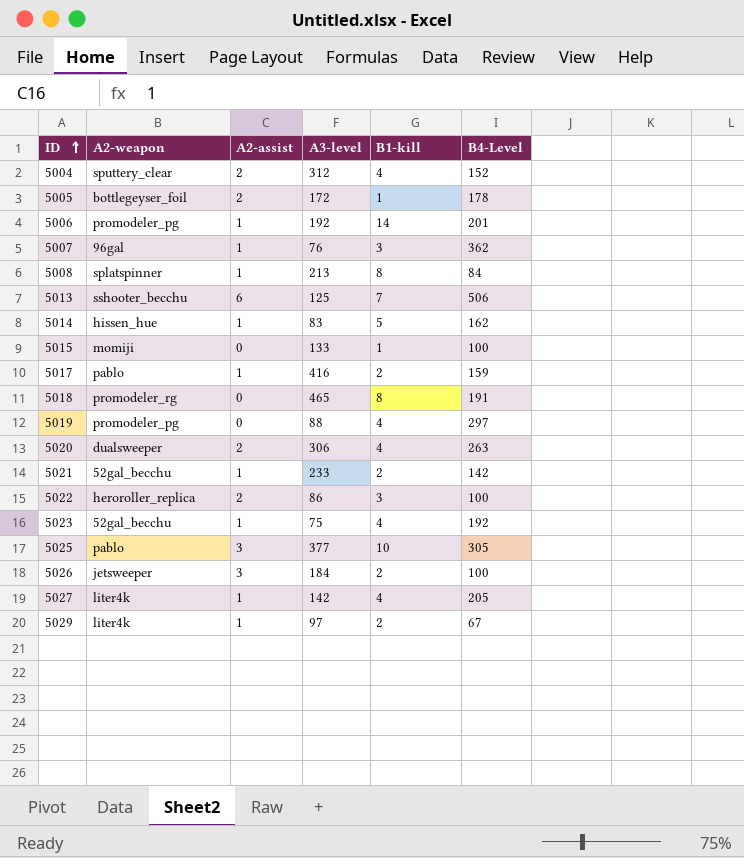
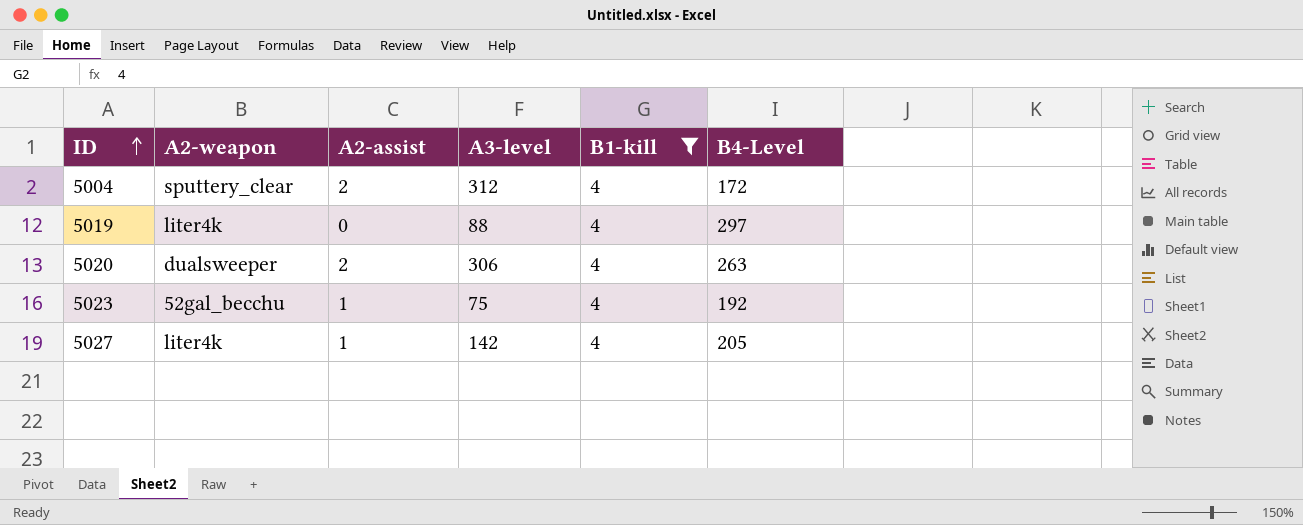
filter: none -> B1-kill = 4
5004 | B4-Level: 152 -> 172
5019 | A2-weapon: promodeler_pg -> liter4k

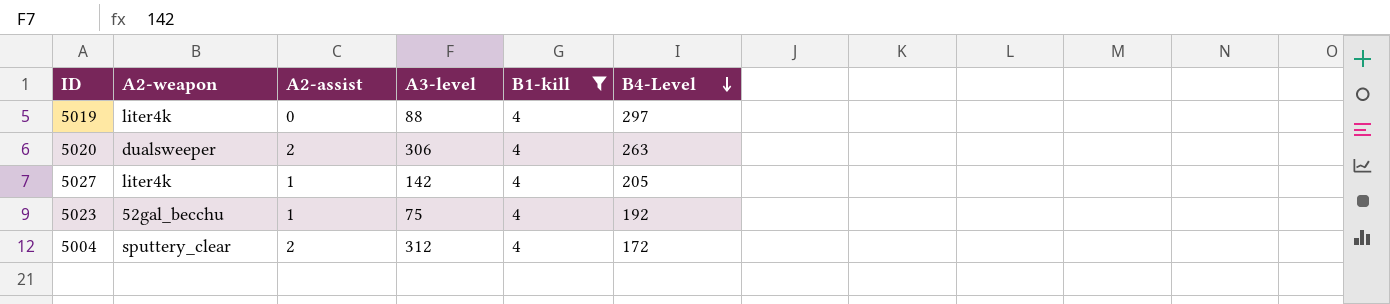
row order: ID ascending -> B4-Level descending

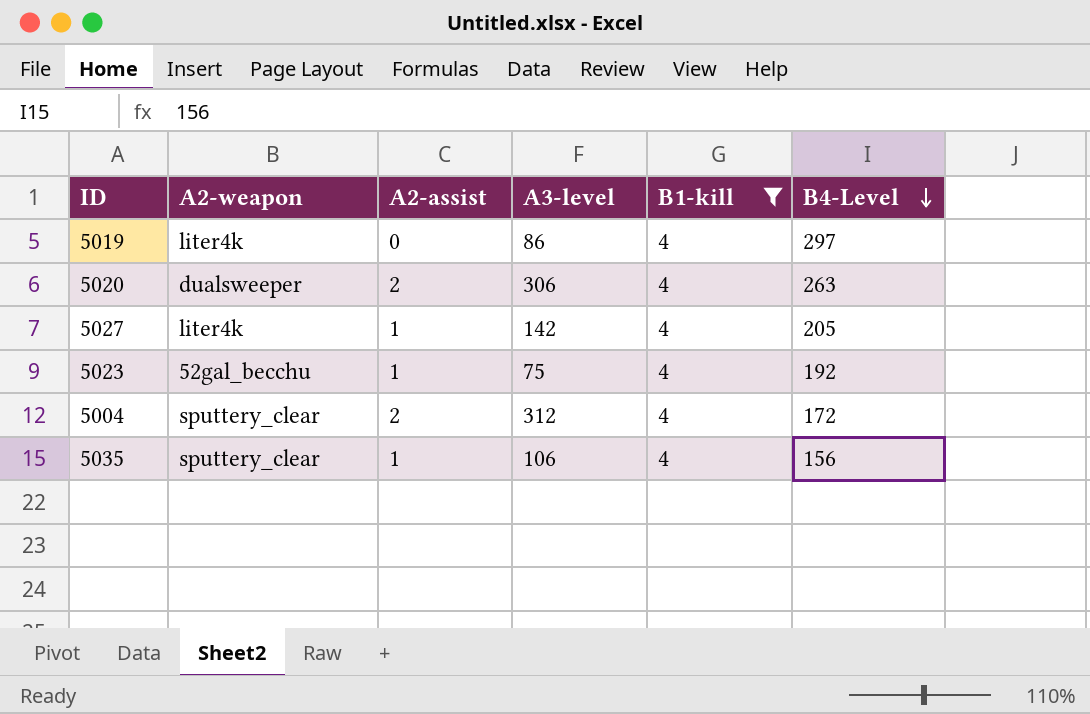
5019 | A3-level: 88 -> 86
row 5035: none -> sputtery_clear | 1 | 106 | 4 | 156

